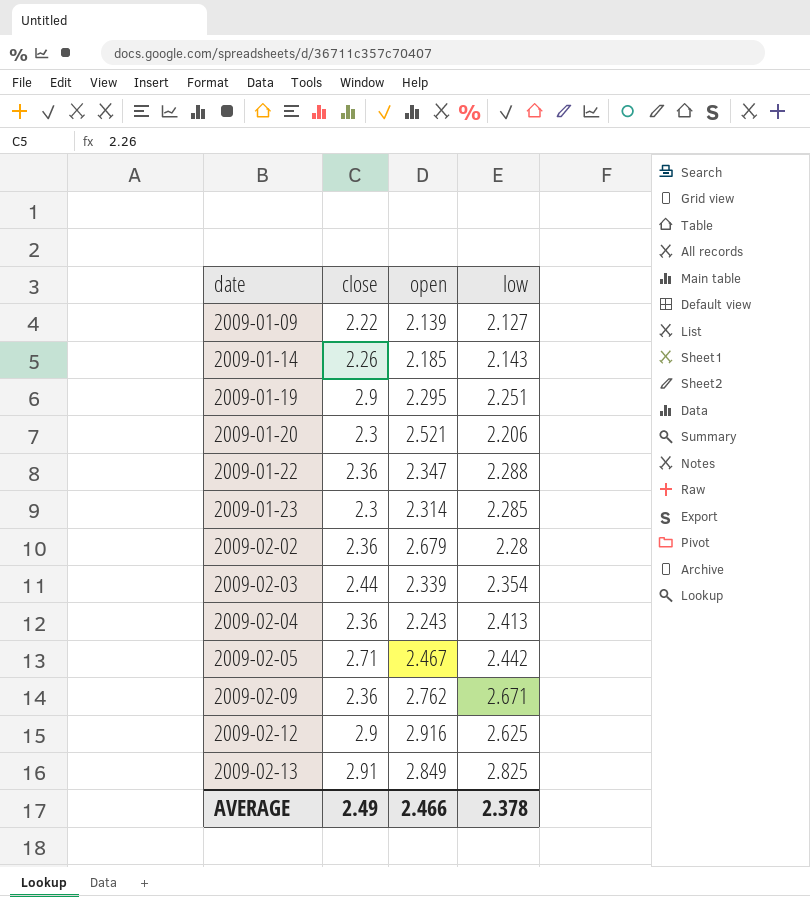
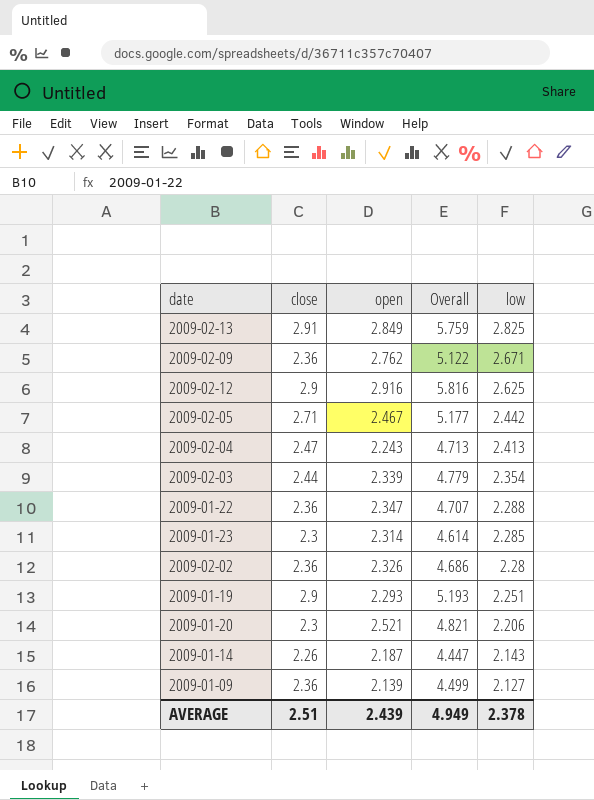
row order: date ascending -> low descending
column Overall | formula: none -> [close] + [open]
2009-02-04 | close: 2.36 -> 2.47
2009-02-02 | open: 2.679 -> 2.326
2009-01-19 | open: 2.295 -> 2.293
2009-01-14 | open: 2.185 -> 2.187
2009-01-09 | close: 2.22 -> 2.36
AVERAGE | close: 2.49 -> 2.51
AVERAGE | open: 2.466 -> 2.439

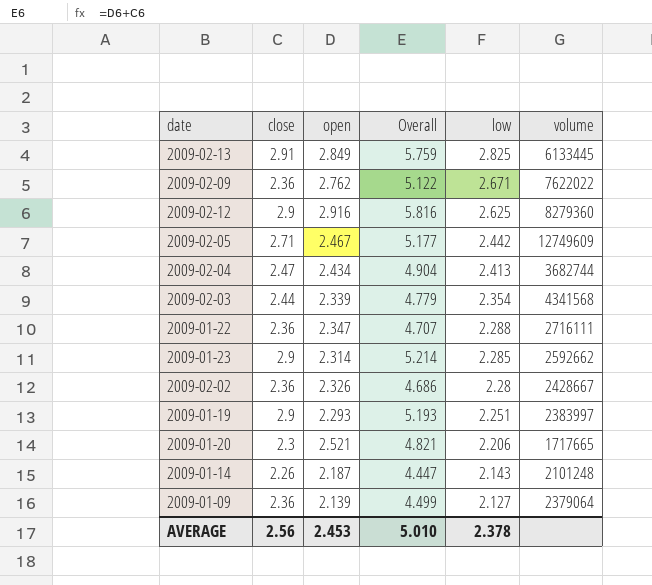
column volume | position: none -> 6
2009-02-04 | open: 2.243 -> 2.434
2009-02-04 | Overall: 4.713 -> 4.904
2009-01-23 | close: 2.3 -> 2.9
2009-01-23 | Overall: 4.614 -> 5.214
AVERAGE | close: 2.51 -> 2.56
AVERAGE | open: 2.439 -> 2.453
AVERAGE | Overall: 4.949 -> 5.010

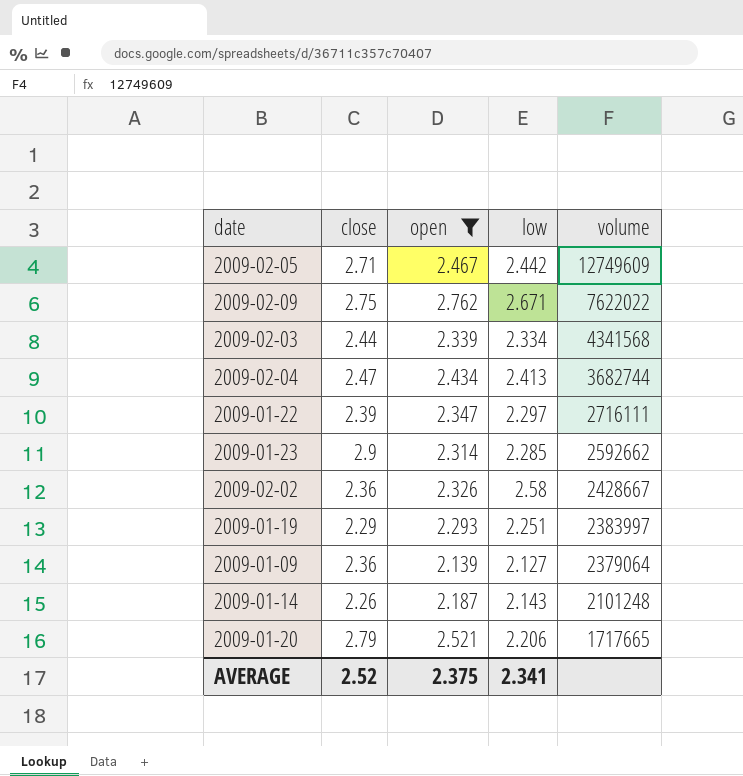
filter: none -> open <= 2.762
row order: low descending -> volume descending
column Overall | formula: [close] + [open] -> none
2009-02-09 | close: 2.36 -> 2.75
2009-02-03 | low: 2.354 -> 2.334
2009-01-22 | close: 2.36 -> 2.39
2009-01-22 | low: 2.288 -> 2.297
2009-02-02 | low: 2.28 -> 2.58
2009-01-19 | close: 2.9 -> 2.29
2009-01-20 | close: 2.3 -> 2.79
AVERAGE | close: 2.56 -> 2.52
AVERAGE | open: 2.453 -> 2.375
AVERAGE | low: 2.378 -> 2.341

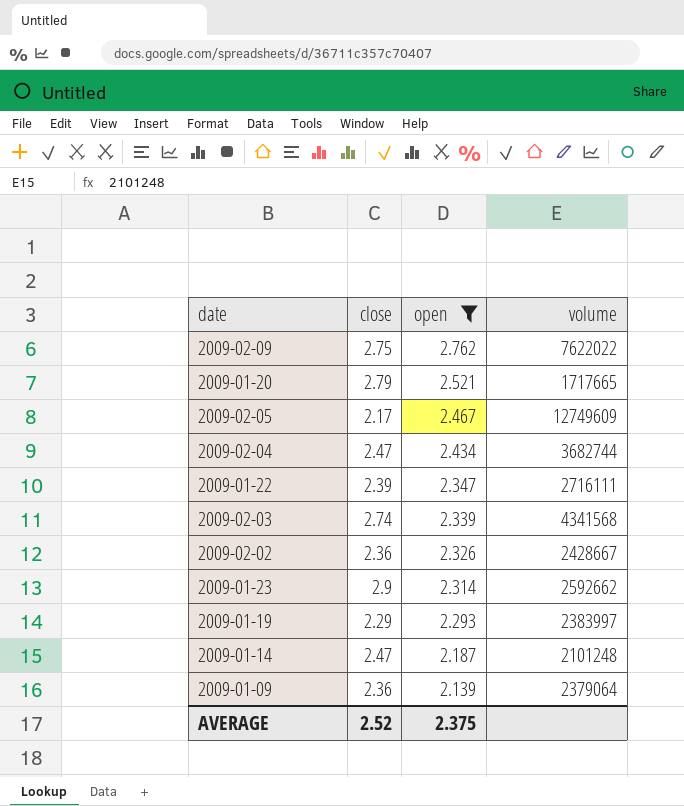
row order: volume descending -> open descending
column low | position: 4 -> none
2009-02-05 | close: 2.71 -> 2.17
2009-02-03 | close: 2.44 -> 2.74
2009-01-14 | close: 2.26 -> 2.47

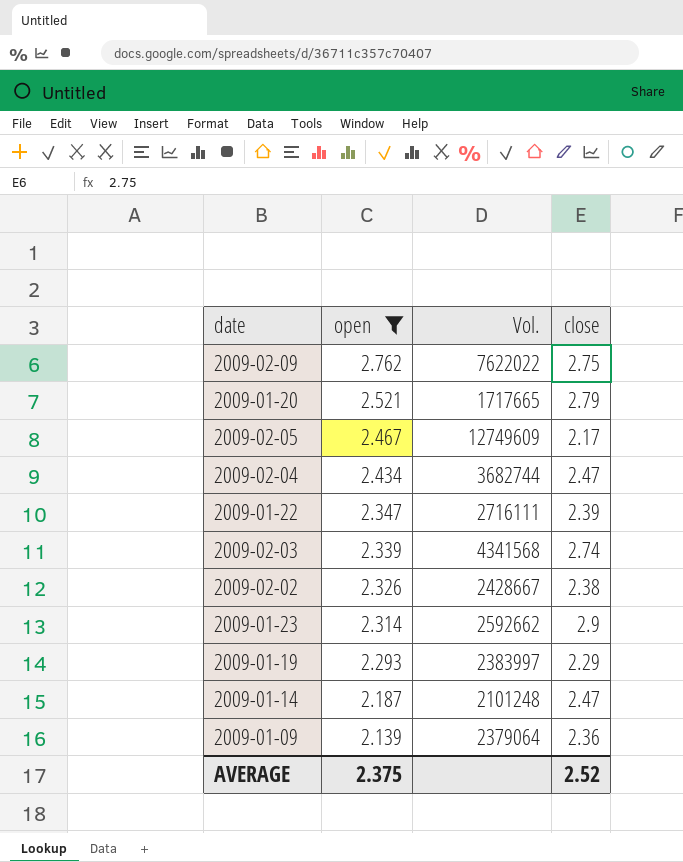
column name: volume -> Vol.
column close | position: 2 -> 4
2009-02-02 | close: 2.36 -> 2.38

